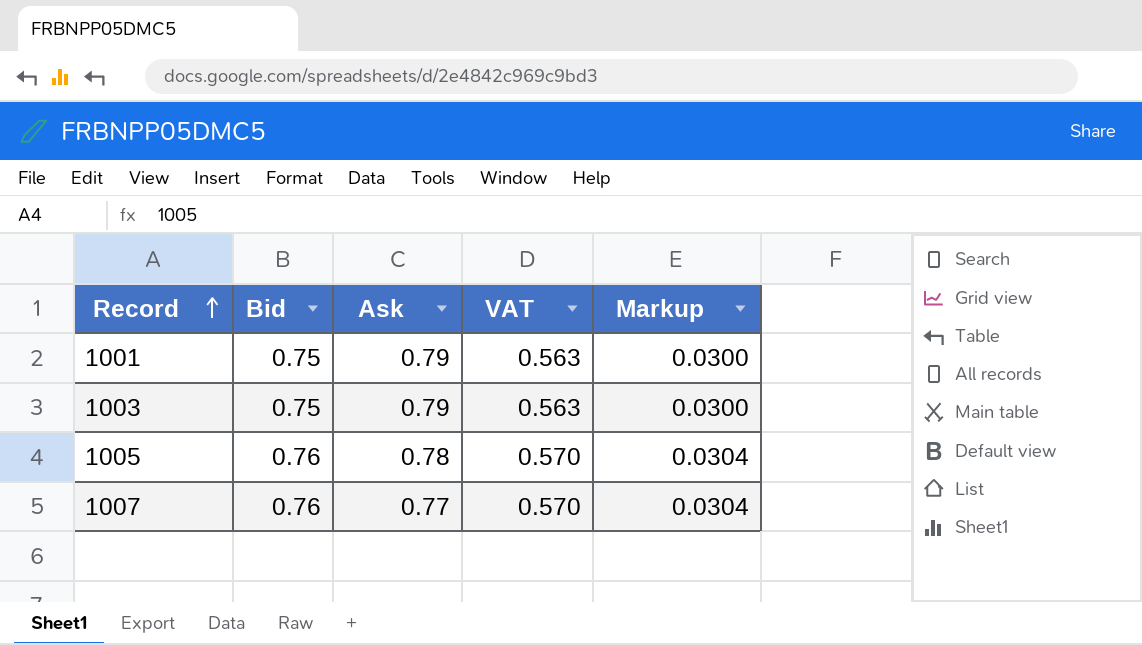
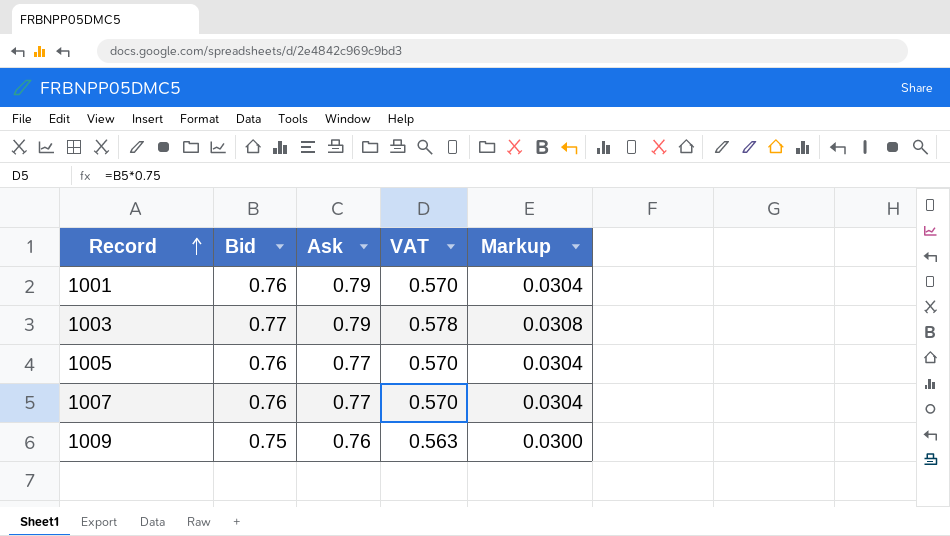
1001 | Bid: 0.75 -> 0.76
1001 | VAT: 0.563 -> 0.570
1001 | Markup: 0.0300 -> 0.0304
1003 | Bid: 0.75 -> 0.77
1003 | VAT: 0.563 -> 0.578
1003 | Markup: 0.0300 -> 0.0308
1005 | Ask: 0.78 -> 0.77
row 1009: none -> 0.75 | 0.76 | 0.563 | 0.0300

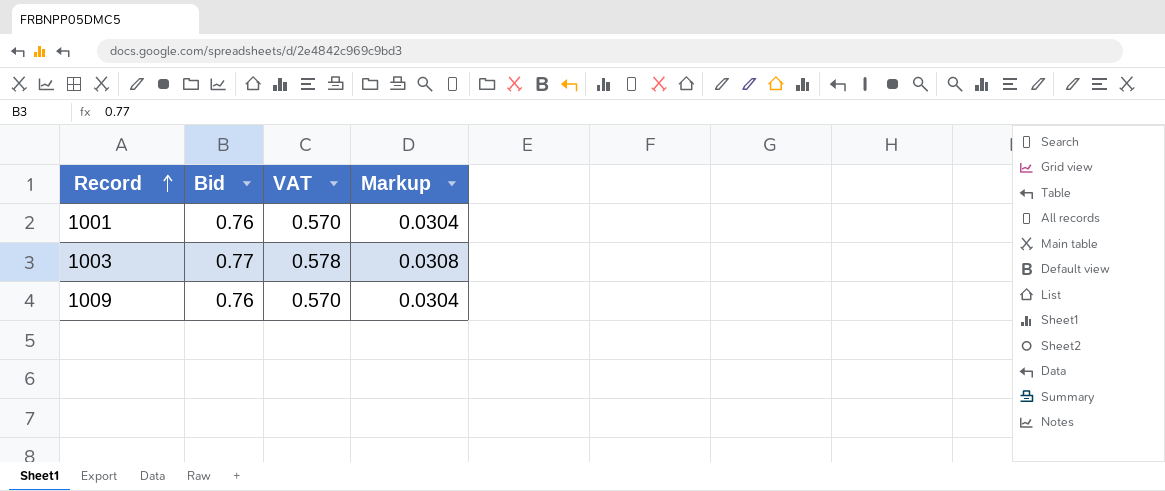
column Ask | position: 3 -> none
row 1005: 0.76 | 0.77 | 0.570 | 0.0304 -> none
row 1007: 0.76 | 0.77 | 0.570 | 0.0304 -> none
1009 | Bid: 0.75 -> 0.76
1009 | VAT: 0.563 -> 0.570
1009 | Markup: 0.0300 -> 0.0304

